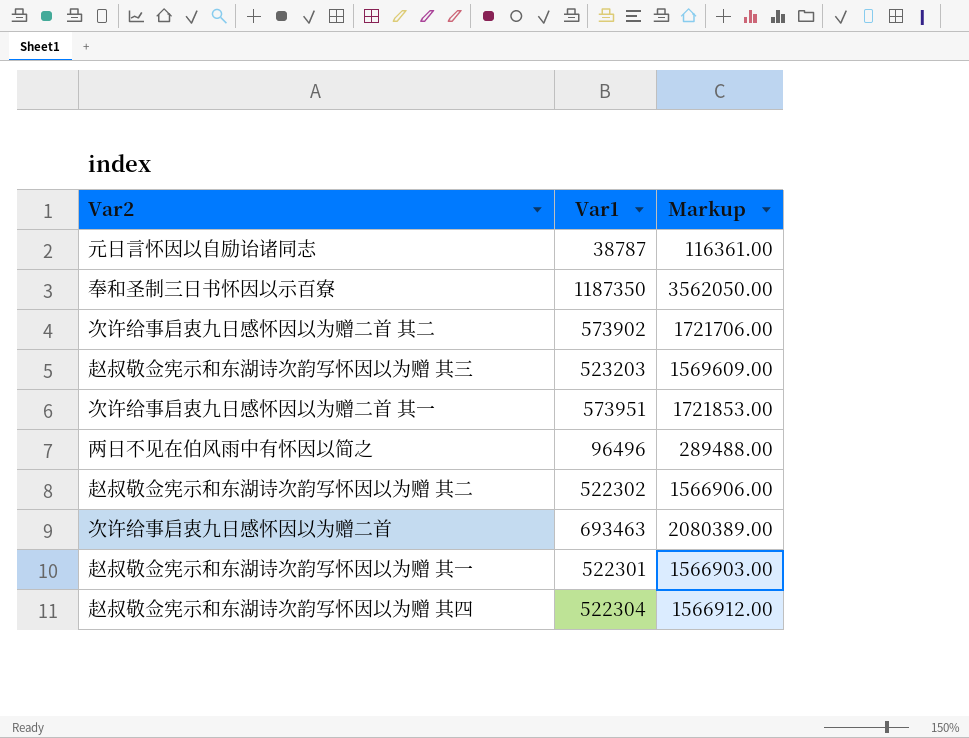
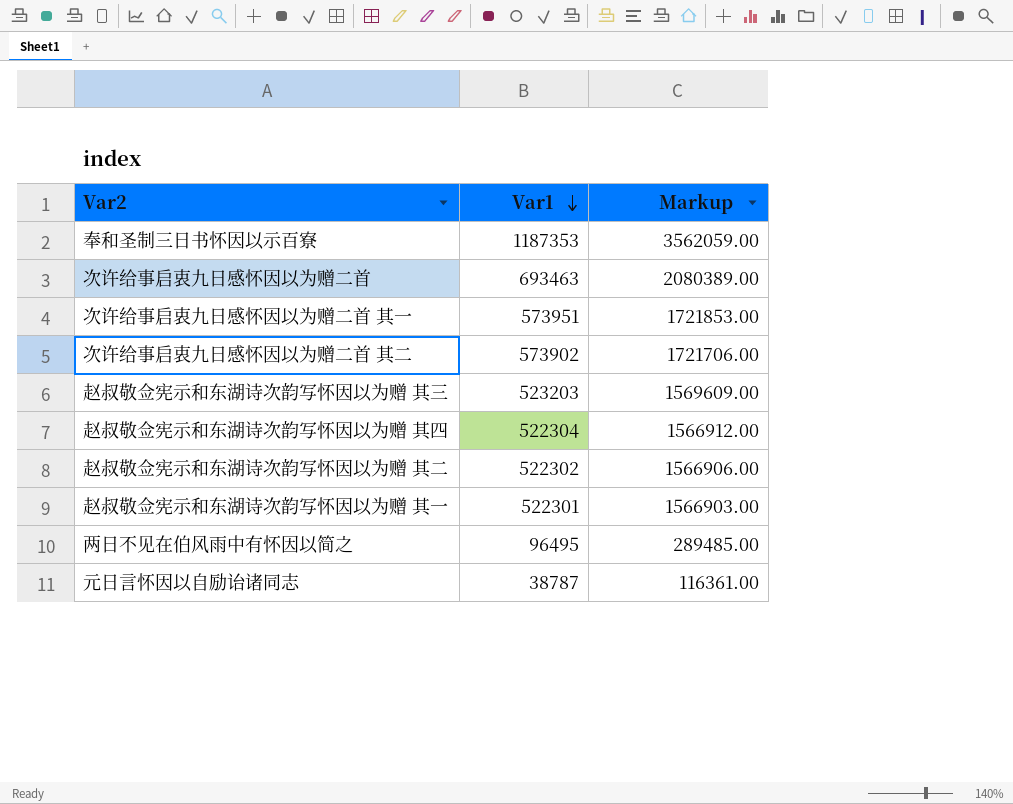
row order: none -> Var1 descending
奉和圣制三日书怀因以示百寮 | Var1: 1187350 -> 1187353
奉和圣制三日书怀因以示百寮 | Markup: 3562050.00 -> 3562059.00
两日不见在伯风雨中有怀因以简之 | Var1: 96496 -> 96495
两日不见在伯风雨中有怀因以简之 | Markup: 289488.00 -> 289485.00

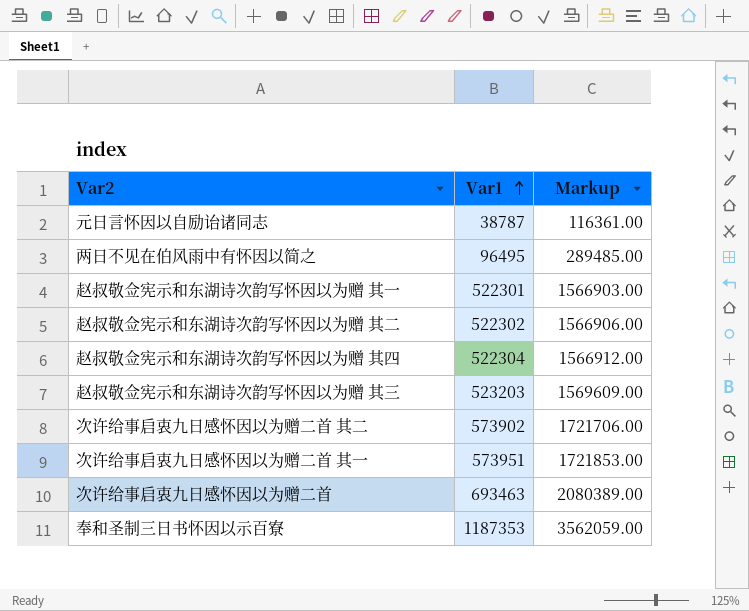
row order: Var1 descending -> Var1 ascending

